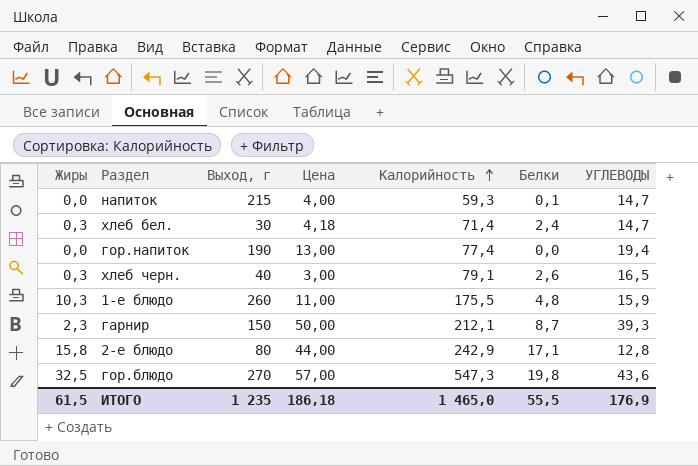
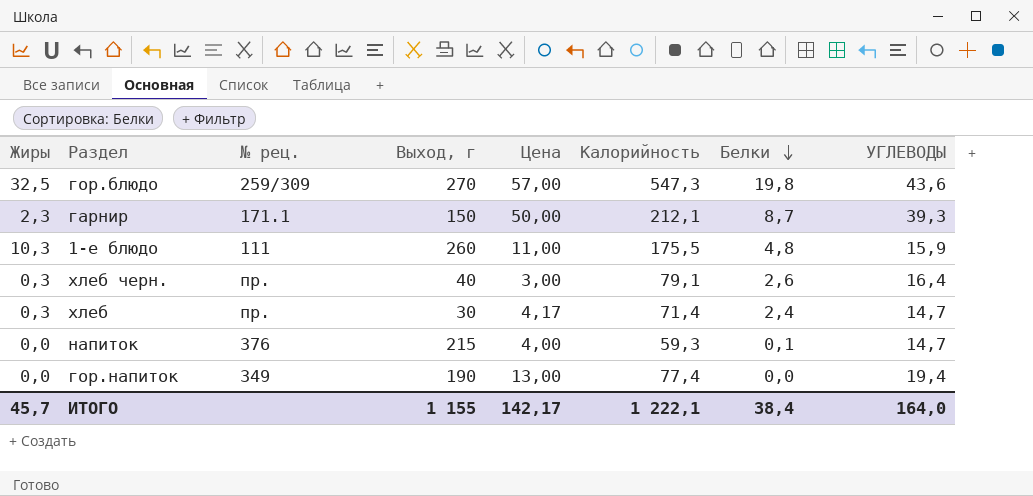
row order: Калорийность ascending -> Белки descending
column № рец. | position: none -> 3
row хлеб бел.: 0,3 | 30 | 4,18 | 71,4 | 2,4 | 14,7 -> none
row 2-е блюдо: 15,8 | 80 | 44,00 | 242,9 | 17,1 | 12,8 -> none
хлеб черн. | УГЛЕВОДЫ: 16,5 -> 16,4
row хлеб: none -> 0,3 | пр. | 30 | 4,17 | 71,4 | 2,4 | 14,7
ИТОГО | Жиры: 61,5 -> 45,7
ИТОГО | Выход, г: 1 235 -> 1 155
ИТОГО | Цена: 186,18 -> 142,17
ИТОГО | Калорийность: 1 465,0 -> 1 222,1
ИТОГО | Белки: 55,5 -> 38,4
ИТОГО | УГЛЕВОДЫ: 176,9 -> 164,0

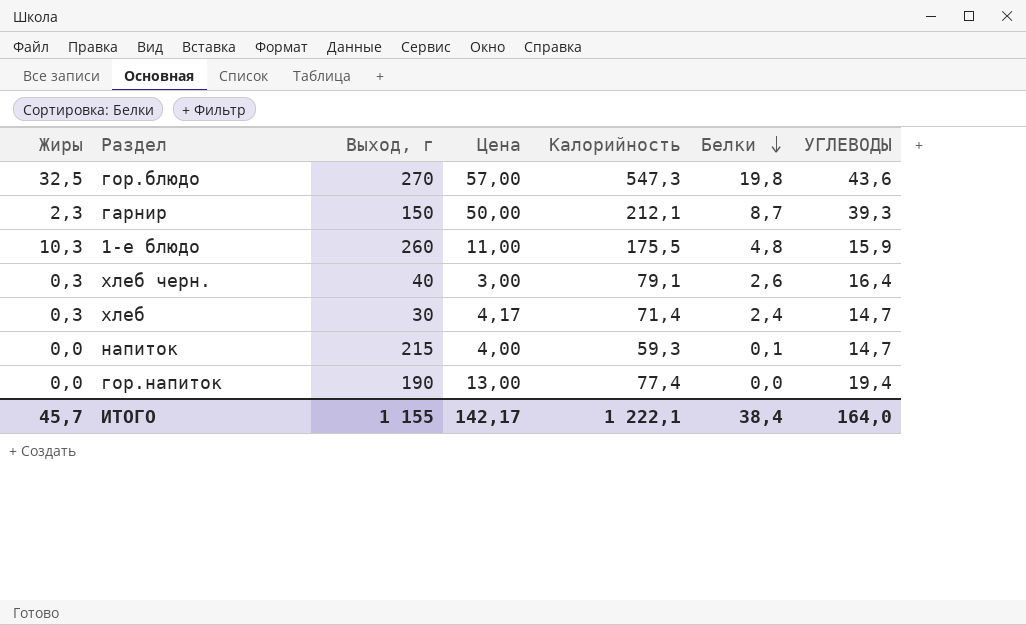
column № рец. | position: 3 -> none

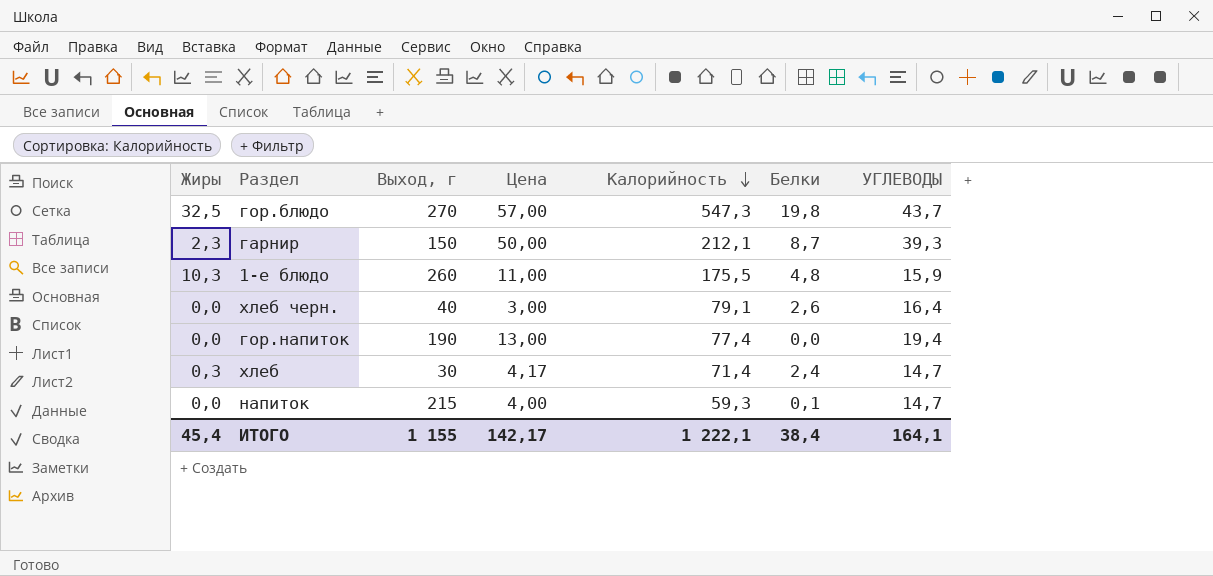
row order: Белки descending -> Калорийность descending
гор.блюдо | УГЛЕВОДЫ: 43,6 -> 43,7
хлеб черн. | Жиры: 0,3 -> 0,0
ИТОГО | Жиры: 45,7 -> 45,4
ИТОГО | УГЛЕВОДЫ: 164,0 -> 164,1

